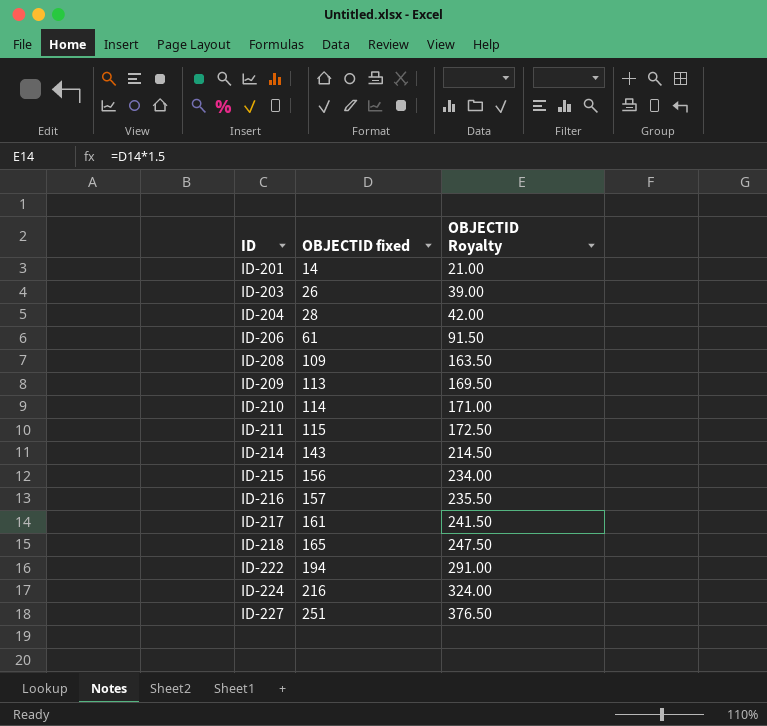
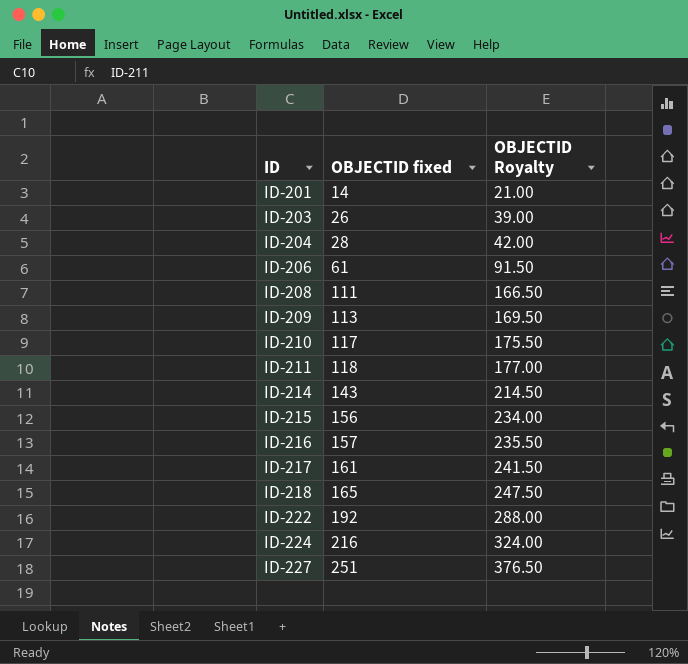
ID-208 | OBJECTID fixed: 109 -> 111
ID-208 | OBJECTID Royalty: 163.50 -> 166.50
ID-210 | OBJECTID fixed: 114 -> 117
ID-210 | OBJECTID Royalty: 171.00 -> 175.50
ID-211 | OBJECTID fixed: 115 -> 118
ID-211 | OBJECTID Royalty: 172.50 -> 177.00
ID-222 | OBJECTID fixed: 194 -> 192
ID-222 | OBJECTID Royalty: 291.00 -> 288.00

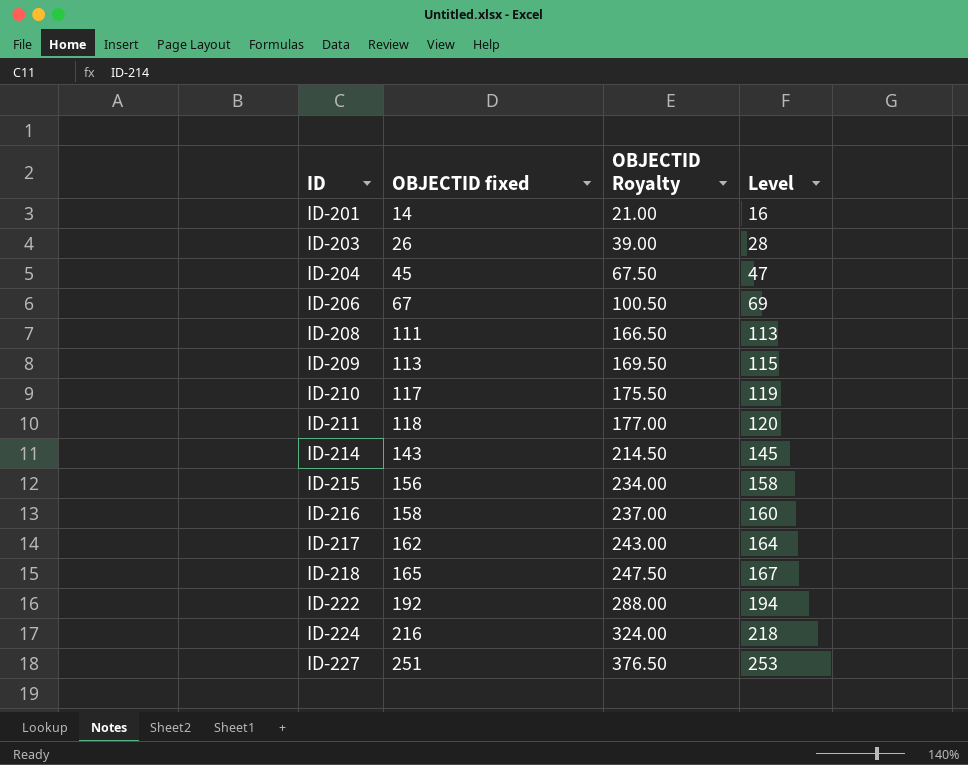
column Level | formula: none -> [OBJECTID fixed] + 2
ID-204 | OBJECTID fixed: 28 -> 45
ID-204 | OBJECTID Royalty: 42.00 -> 67.50
ID-206 | OBJECTID fixed: 61 -> 67
ID-206 | OBJECTID Royalty: 91.50 -> 100.50
ID-216 | OBJECTID fixed: 157 -> 158
ID-216 | OBJECTID Royalty: 235.50 -> 237.00
ID-217 | OBJECTID fixed: 161 -> 162
ID-217 | OBJECTID Royalty: 241.50 -> 243.00

